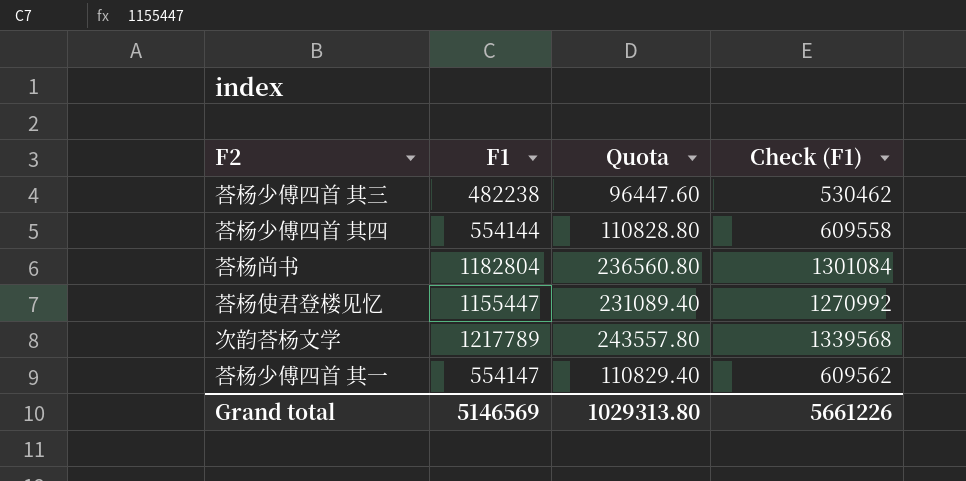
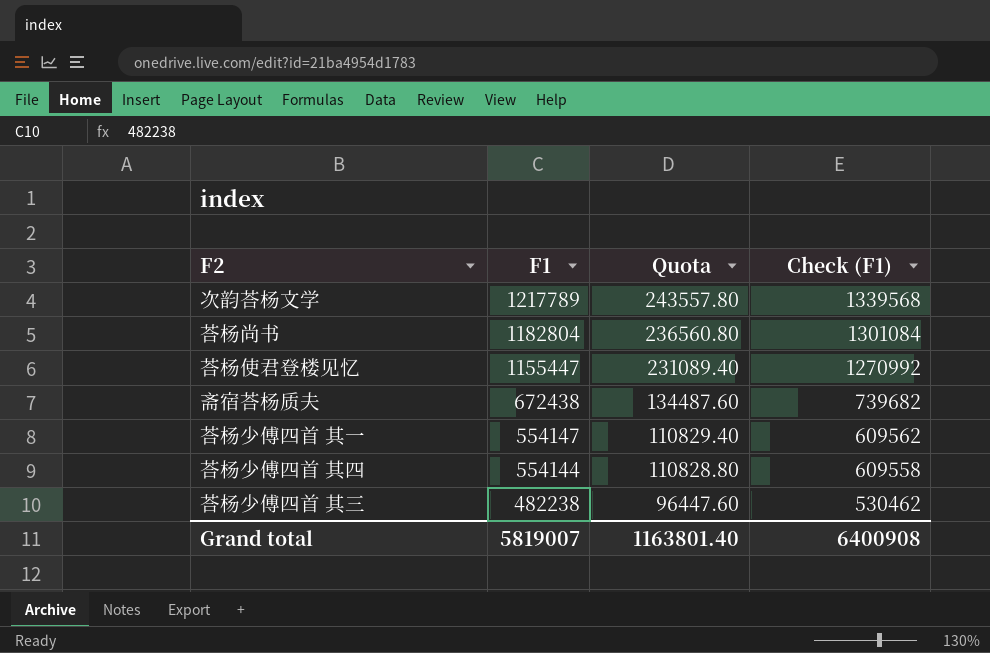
row order: none -> F1 descending
row 斋宿荅杨质夫: none -> 672438 | 134487.60 | 739682
Grand total | F1: 5146569 -> 5819007
Grand total | Quota: 1029313.80 -> 1163801.40
Grand total | Check (F1): 5661226 -> 6400908

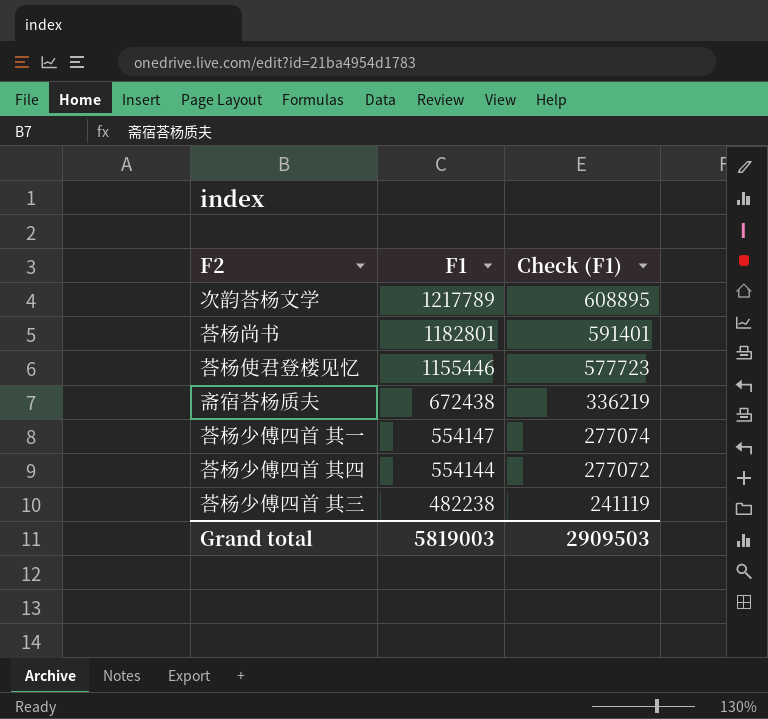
column Quota | formula: [F1] * 0.2 -> none
column Check (F1) | formula: [F1] * 1.1 -> [F1] * 0.5
荅杨尚书 | F1: 1182804 -> 1182801
荅杨使君登楼见忆 | F1: 1155447 -> 1155446
Grand total | F1: 5819007 -> 5819003
Grand total | Check (F1): 6400908 -> 2909503

